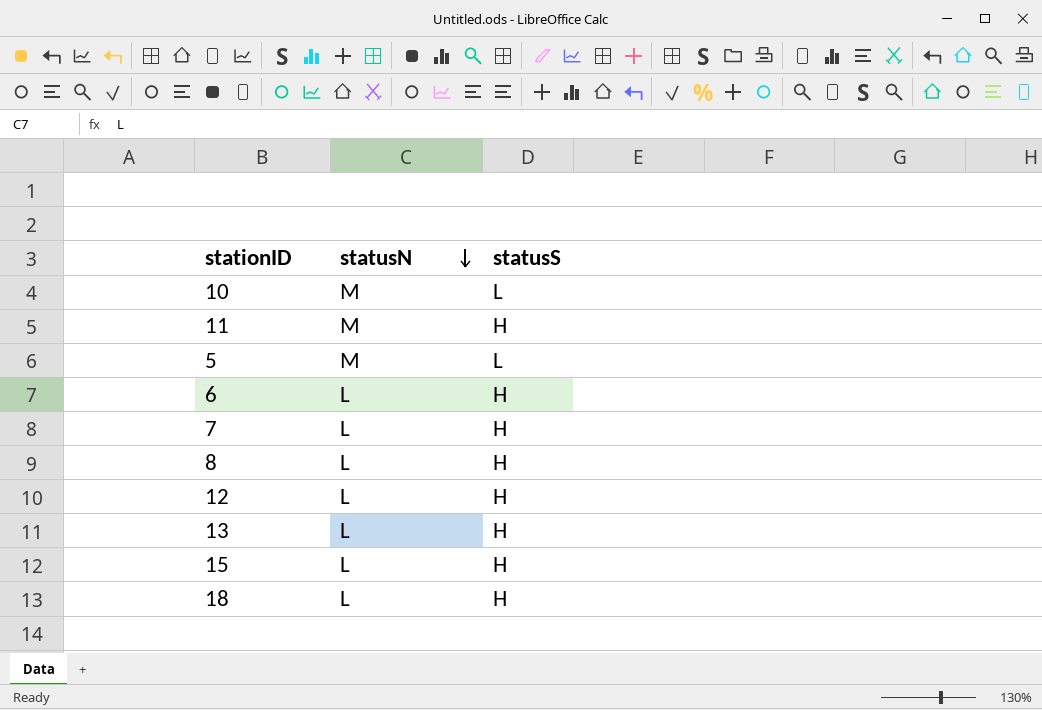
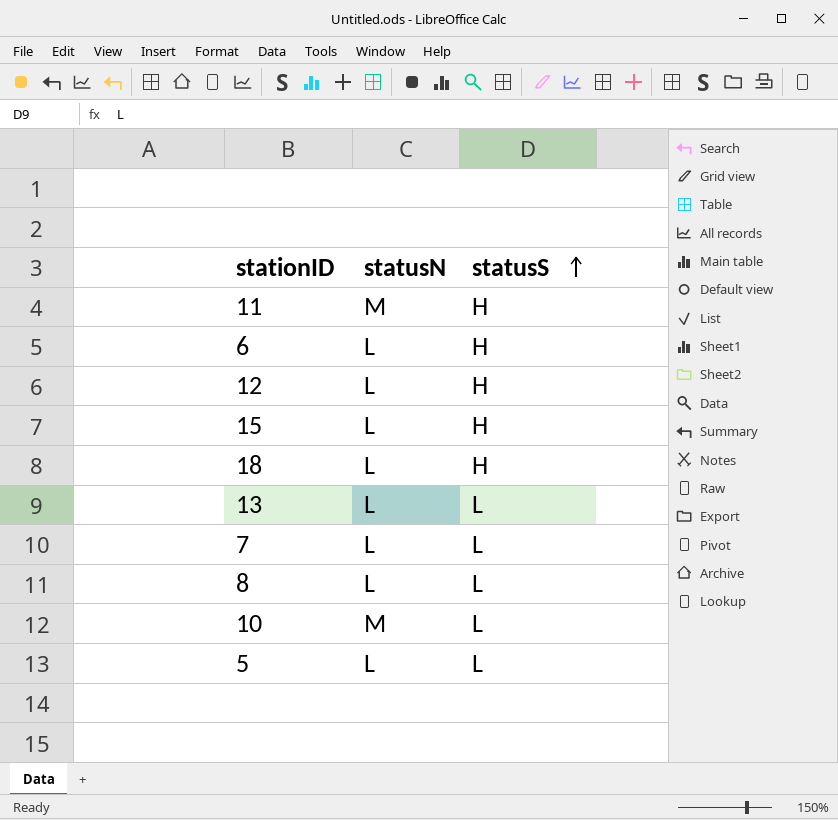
row order: statusN descending -> statusS ascending
13 | statusS: H -> L
7 | statusS: H -> L
8 | statusS: H -> L
5 | statusN: M -> L

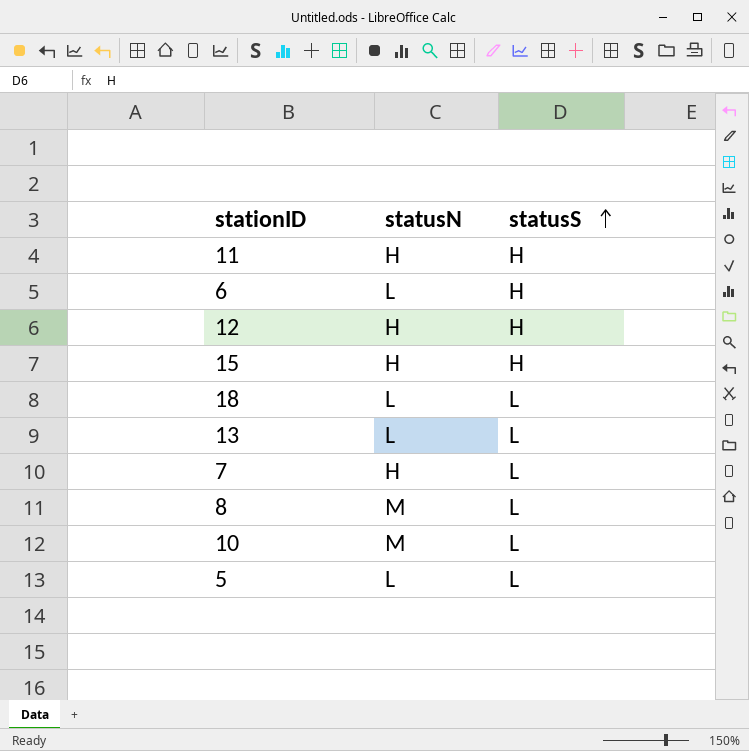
11 | statusN: M -> H
12 | statusN: L -> H
15 | statusN: L -> H
18 | statusS: H -> L
7 | statusN: L -> H
8 | statusN: L -> M

